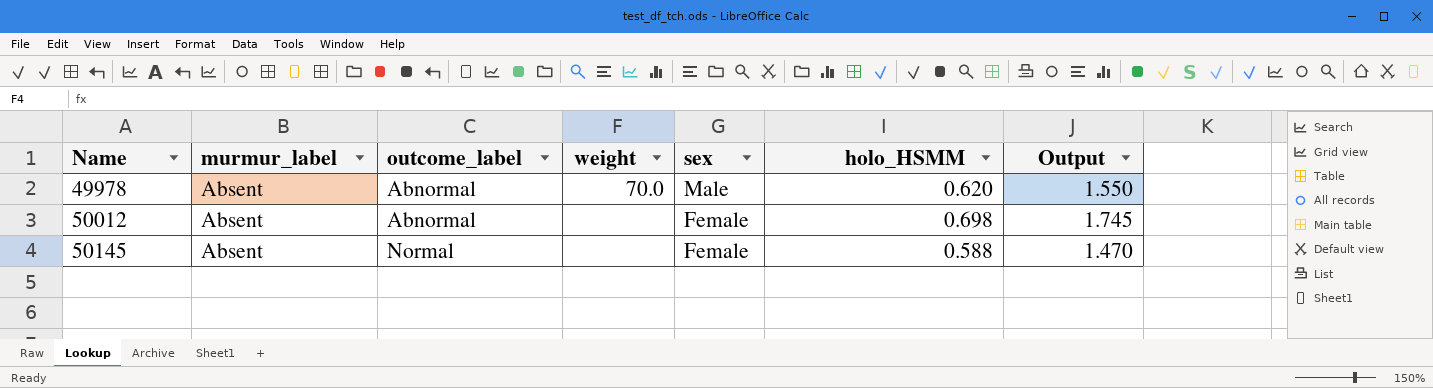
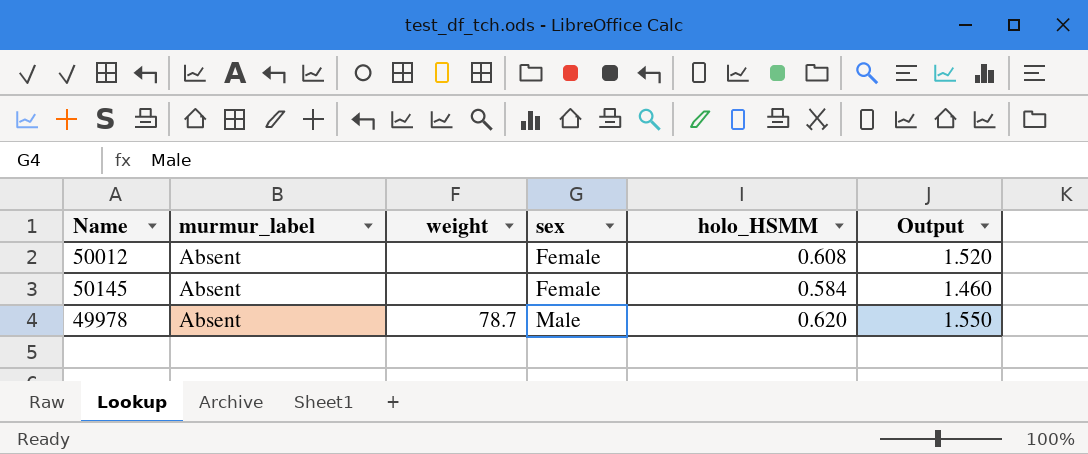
row order: Name ascending -> sex ascending
column outcome_label | position: 3 -> none
50012 | holo_HSMM: 0.698 -> 0.608
50012 | Output: 1.745 -> 1.520
50145 | holo_HSMM: 0.588 -> 0.584
50145 | Output: 1.470 -> 1.460
49978 | weight: 70.0 -> 78.7

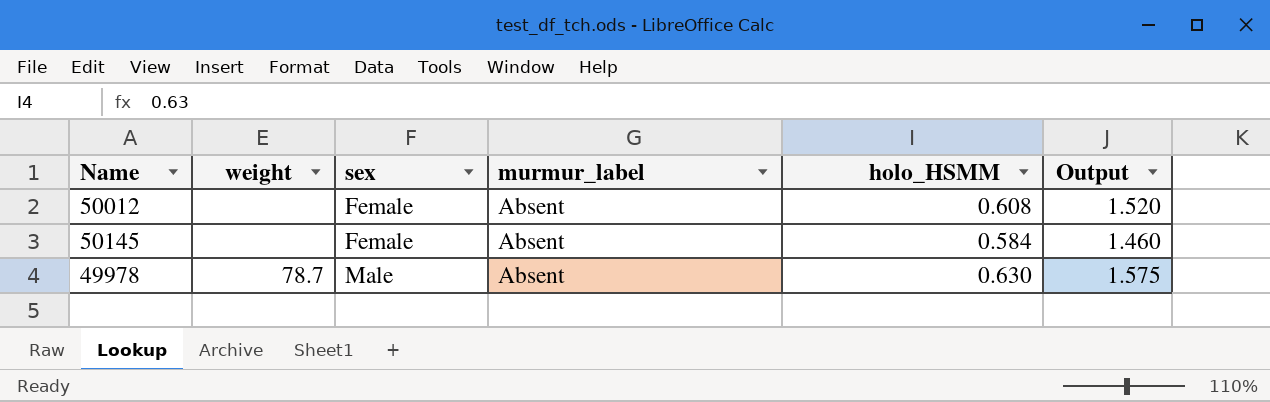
column murmur_label | position: 2 -> 4
49978 | holo_HSMM: 0.620 -> 0.630
49978 | Output: 1.550 -> 1.575

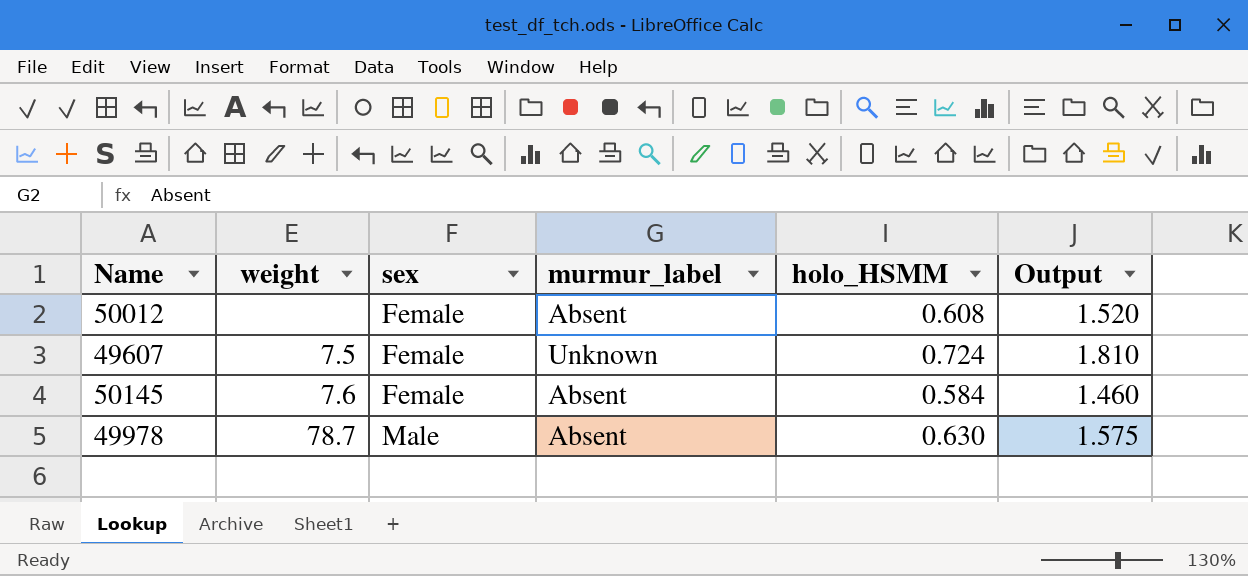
row 49607: none -> 7.5 | Female | Unknown | 0.724 | 1.810
50145 | weight: none -> 7.6

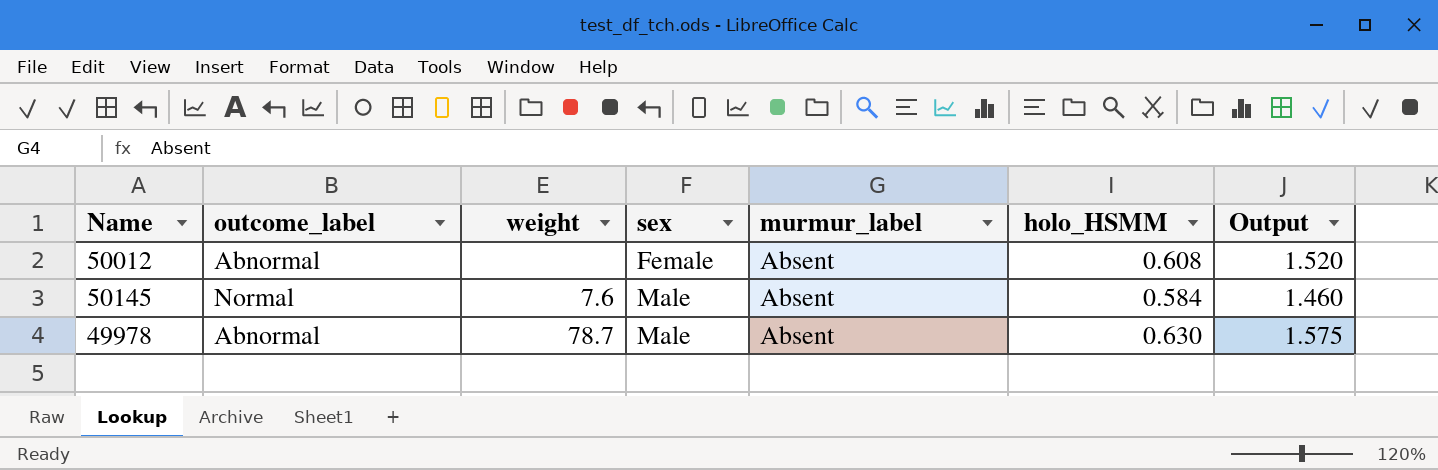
column outcome_label | position: none -> 2
row 49607: 7.5 | Female | Unknown | 0.724 | 1.810 -> none
50145 | sex: Female -> Male

